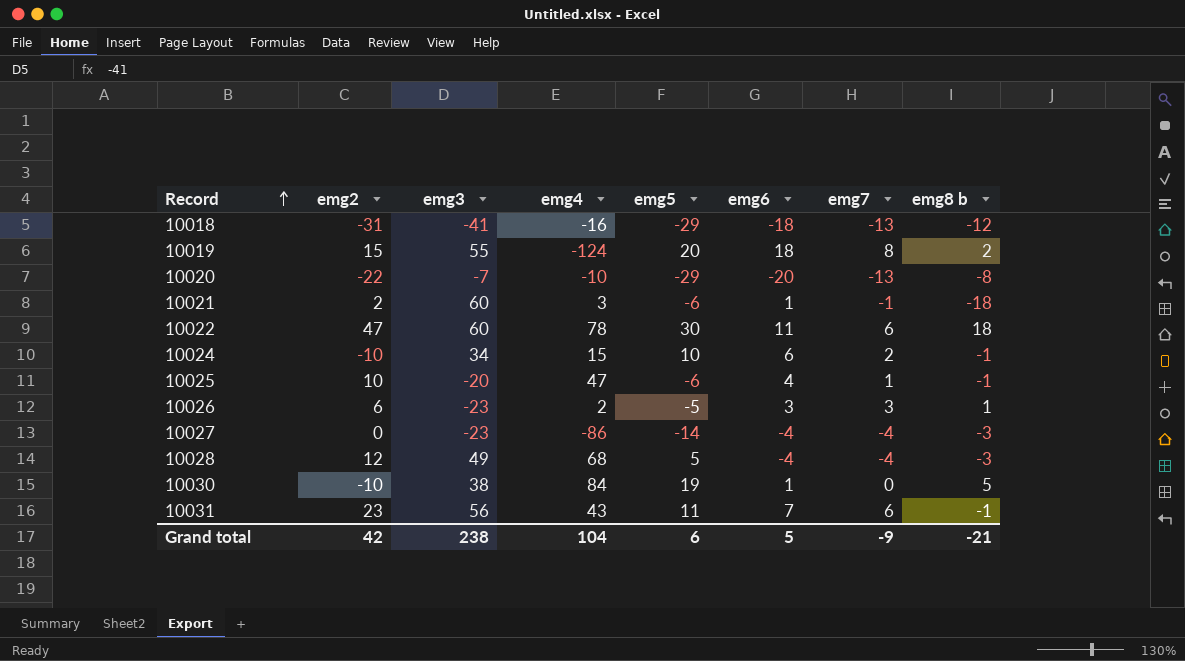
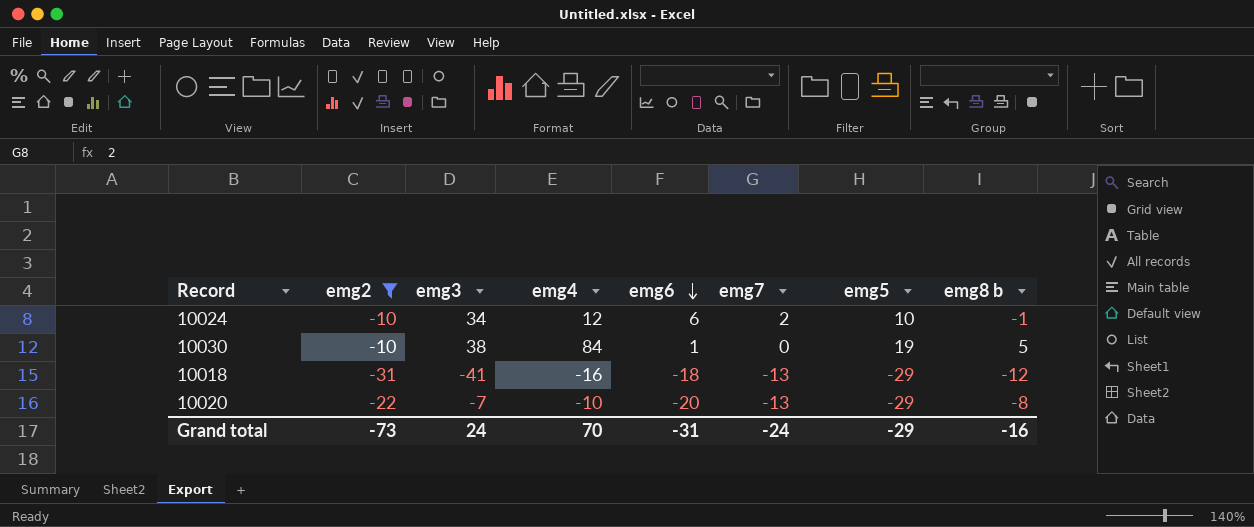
filter: none -> emg2 <= -10
row order: Record ascending -> emg6 descending
column emg5 | position: 5 -> 7
10024 | emg4: 15 -> 12
Grand total | emg2: 42 -> -73
Grand total | emg3: 238 -> 24
Grand total | emg4: 104 -> 70
Grand total | emg6: 5 -> -31
Grand total | emg7: -9 -> -24
Grand total | emg5: 6 -> -29
Grand total | emg8 b: -21 -> -16

